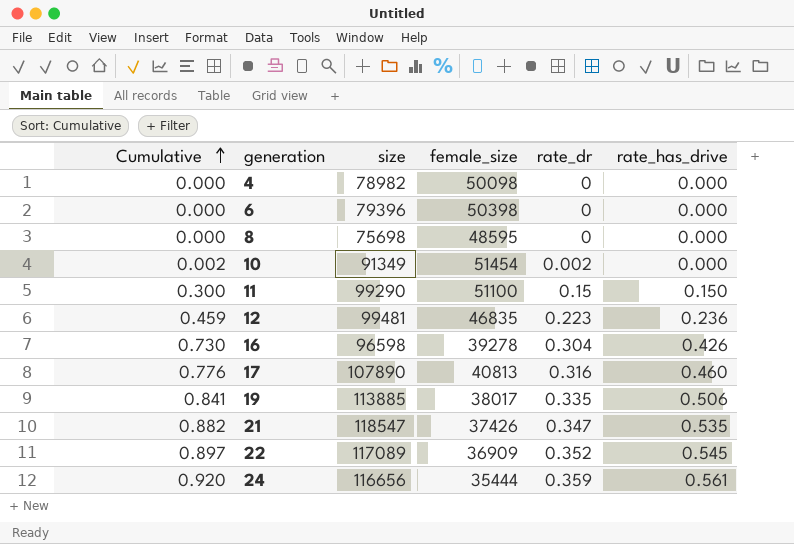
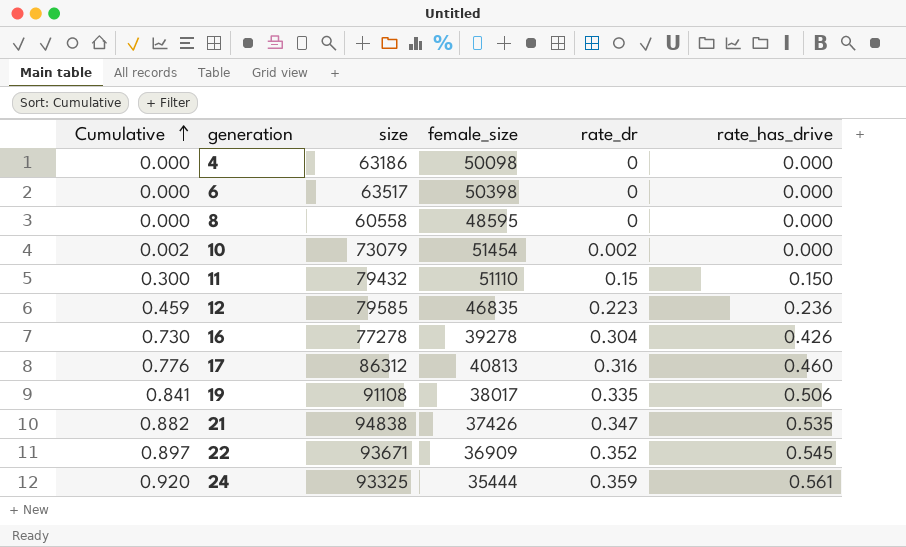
4 | size: 78982 -> 63186
6 | size: 79396 -> 63517
8 | size: 75698 -> 60558
10 | size: 91349 -> 73079
11 | size: 99290 -> 79432
11 | female_size: 51100 -> 51110
12 | size: 99481 -> 79585
16 | size: 96598 -> 77278
17 | size: 107890 -> 86312
19 | size: 113885 -> 91108
21 | size: 118547 -> 94838
22 | size: 117089 -> 93671
24 | size: 116656 -> 93325

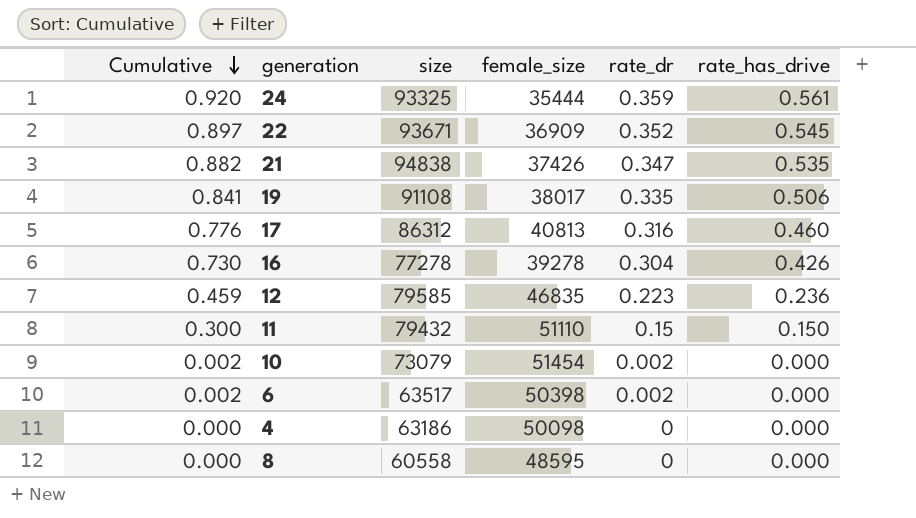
row order: Cumulative ascending -> Cumulative descending
6 | Cumulative: 0.000 -> 0.002
6 | rate_dr: 0 -> 0.002

